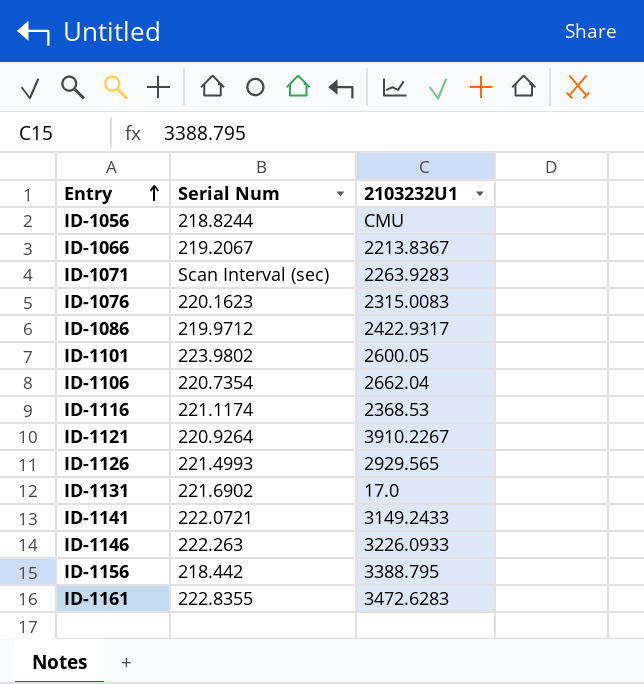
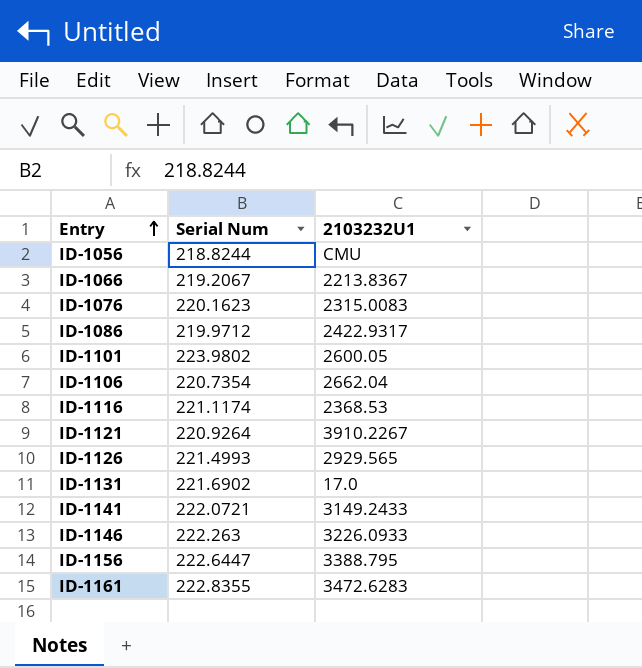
row ID-1071: Scan Interval (sec) | 2263.9283 -> none
ID-1156 | Serial Num: 218.442 -> 222.6447

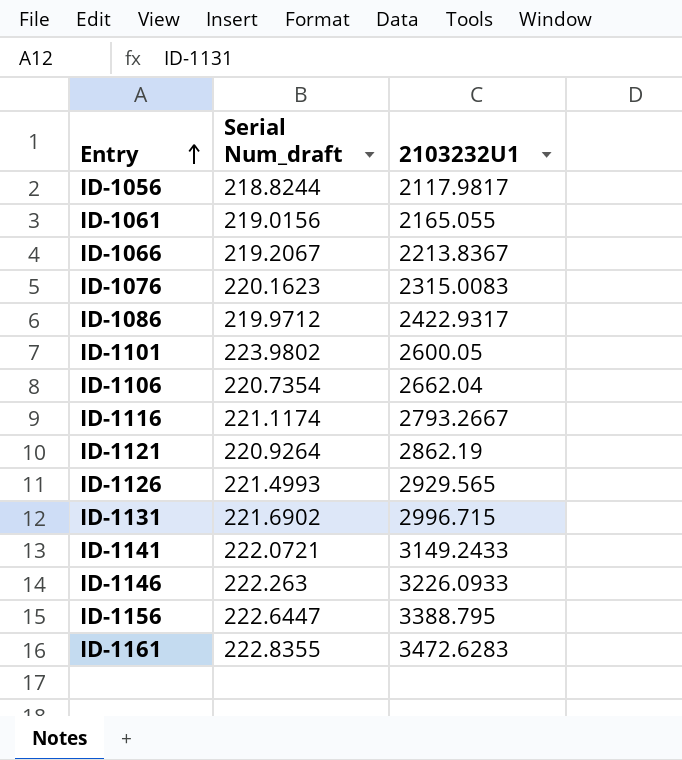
column name: Serial Num -> Serial Num_draft
ID-1056 | 2103232U1: CMU -> 2117.9817
row ID-1061: none -> 219.0156 | 2165.055
ID-1116 | 2103232U1: 2368.53 -> 2793.2667
ID-1121 | 2103232U1: 3910.2267 -> 2862.19
ID-1131 | 2103232U1: 17.0 -> 2996.715

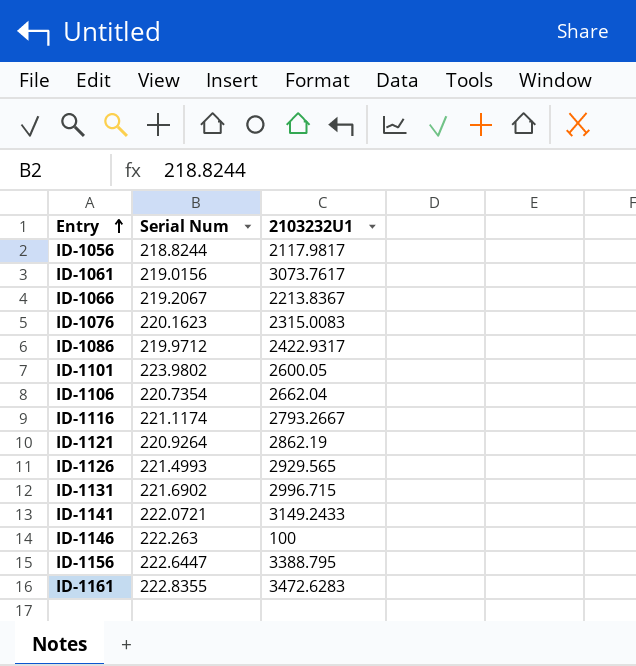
column name: Serial Num_draft -> Serial Num
ID-1061 | 2103232U1: 2165.055 -> 3073.7617
ID-1146 | 2103232U1: 3226.0933 -> 100

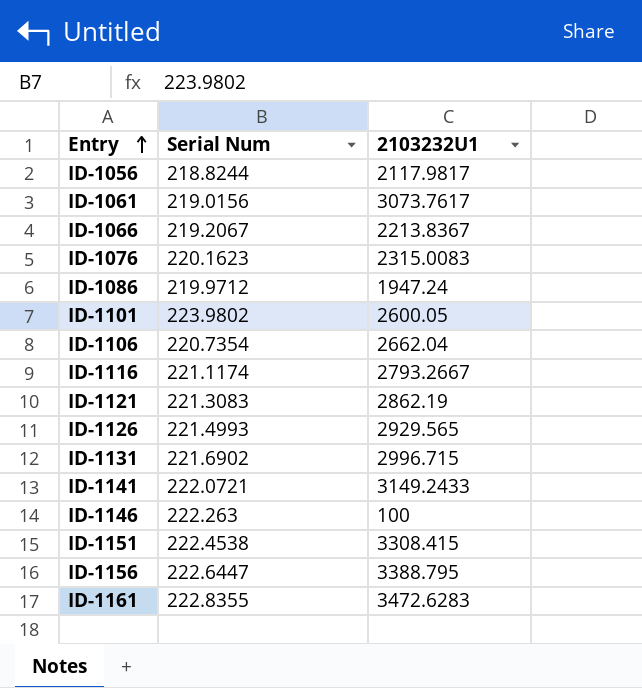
ID-1086 | 2103232U1: 2422.9317 -> 1947.24
ID-1121 | Serial Num: 220.9264 -> 221.3083
row ID-1151: none -> 222.4538 | 3308.415

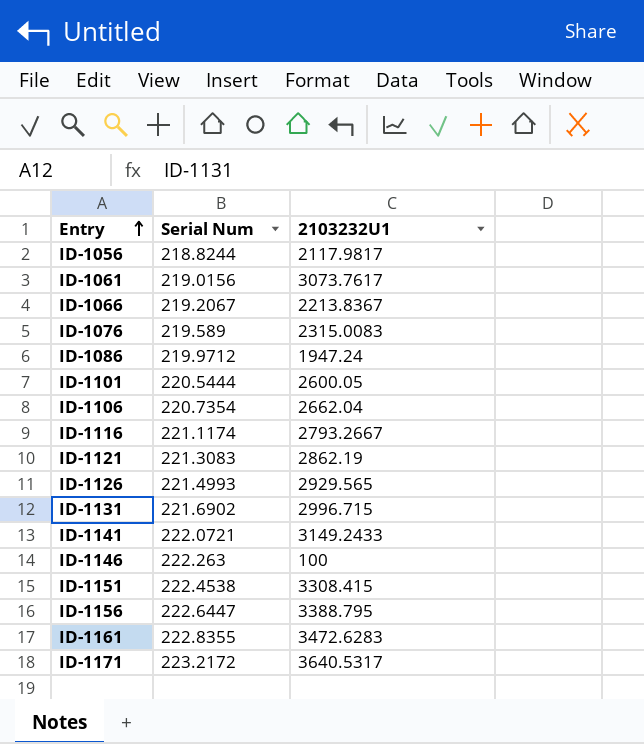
ID-1076 | Serial Num: 220.1623 -> 219.589
ID-1101 | Serial Num: 223.9802 -> 220.5444
row ID-1171: none -> 223.2172 | 3640.5317

